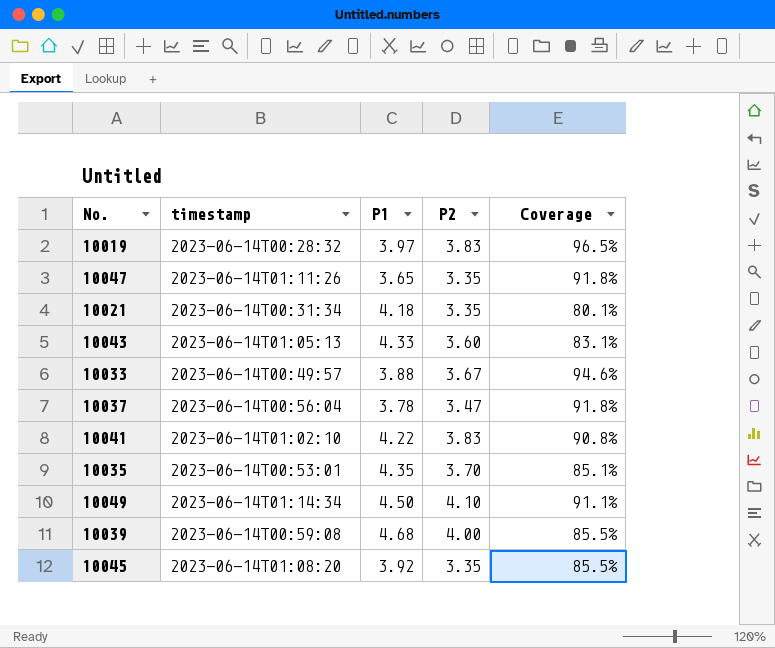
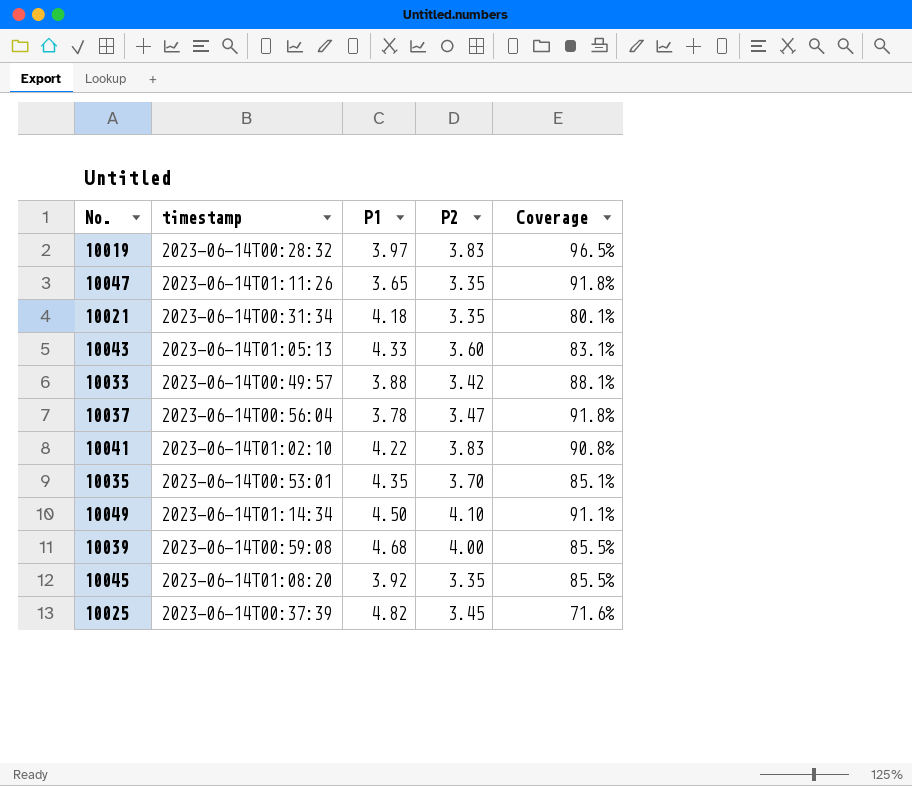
10033 | P2: 3.67 -> 3.42
10033 | Coverage: 94.6% -> 88.1%
row 10025: none -> 2023-06-14T00:37:39 | 4.82 | 3.45 | 71.6%

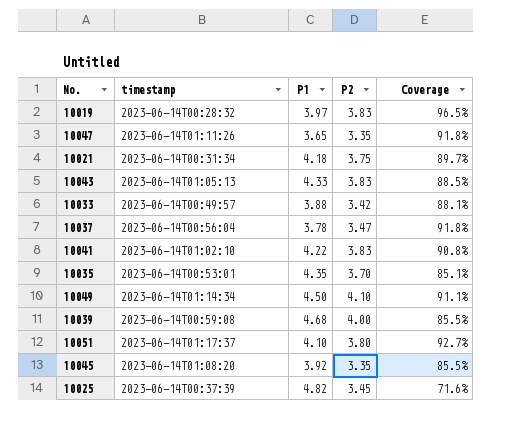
10021 | P2: 3.35 -> 3.75
10021 | Coverage: 80.1% -> 89.7%
10043 | P2: 3.60 -> 3.83
10043 | Coverage: 83.1% -> 88.5%
row 10051: none -> 2023-06-14T01:17:37 | 4.10 | 3.80 | 92.7%

